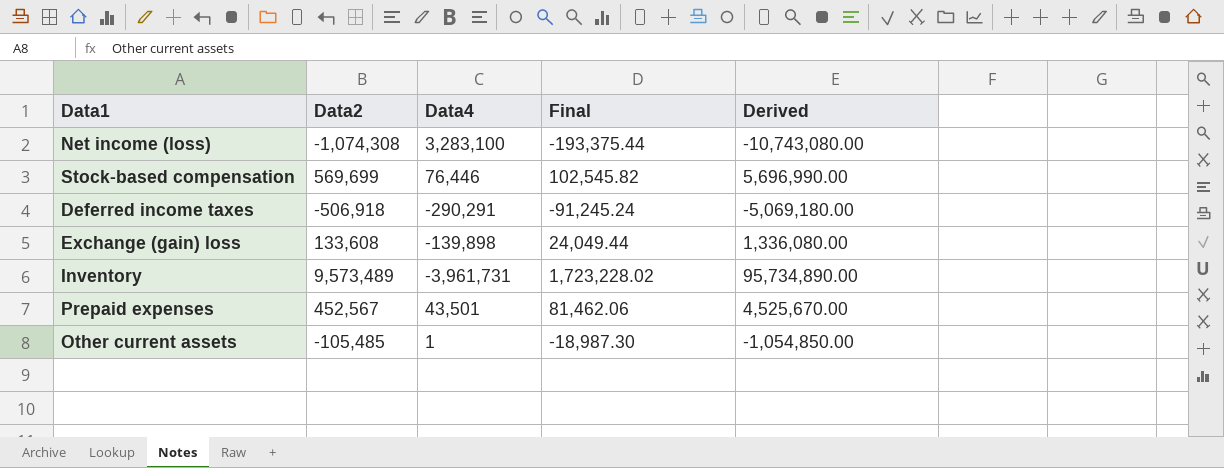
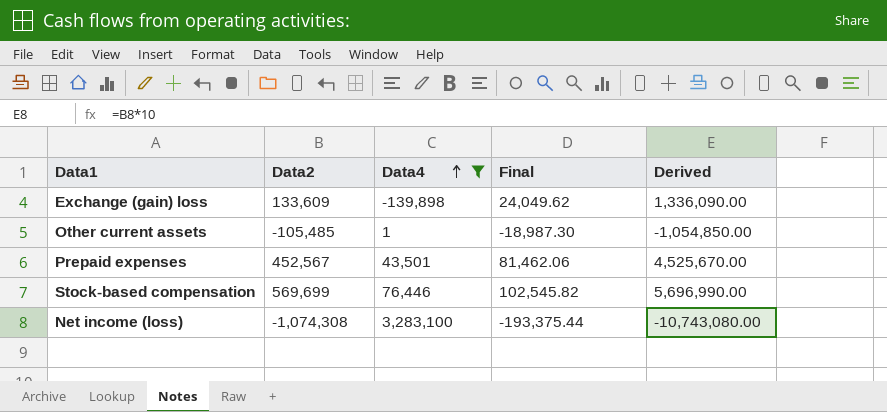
filter: none -> Data4 >= -139,898
row order: none -> Data4 ascending
Exchange (gain) loss | Data2: 133,608 -> 133,609
Exchange (gain) loss | Final: 24,049.44 -> 24,049.62
Exchange (gain) loss | Derived: 1,336,080.00 -> 1,336,090.00

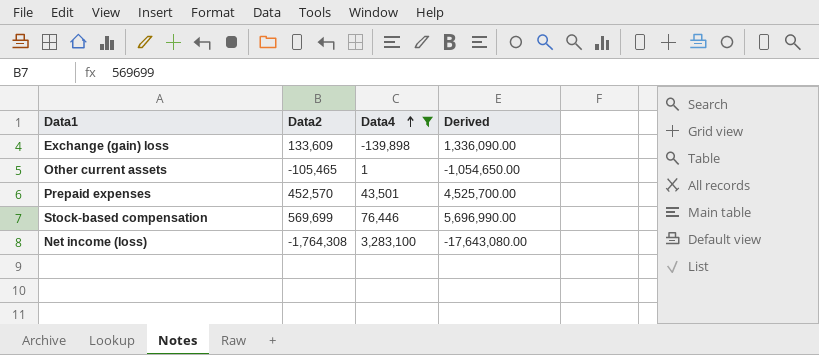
column Final | formula: [Data2] * 0.18 -> none
Other current assets | Data2: -105,485 -> -105,465
Other current assets | Derived: -1,054,850.00 -> -1,054,650.00
Prepaid expenses | Data2: 452,567 -> 452,570
Prepaid expenses | Derived: 4,525,670.00 -> 4,525,700.00
Net income (loss) | Data2: -1,074,308 -> -1,764,308
Net income (loss) | Derived: -10,743,080.00 -> -17,643,080.00

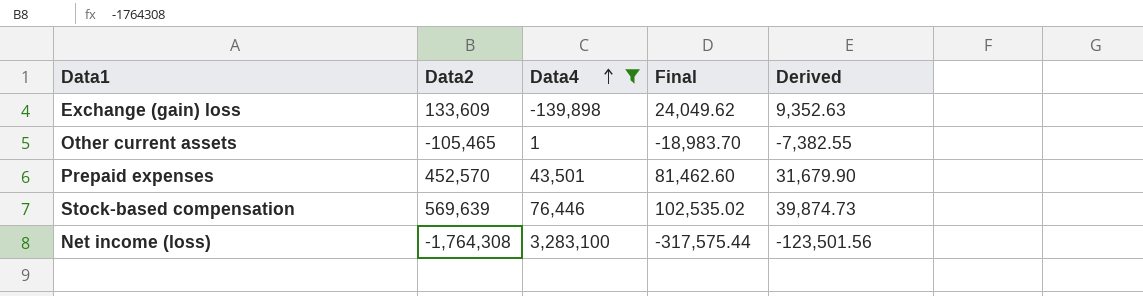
column Final | formula: none -> [Data2] * 0.18
column Derived | formula: [Data2] * 10 -> [Data2] * 0.07
Stock-based compensation | Data2: 569,699 -> 569,639

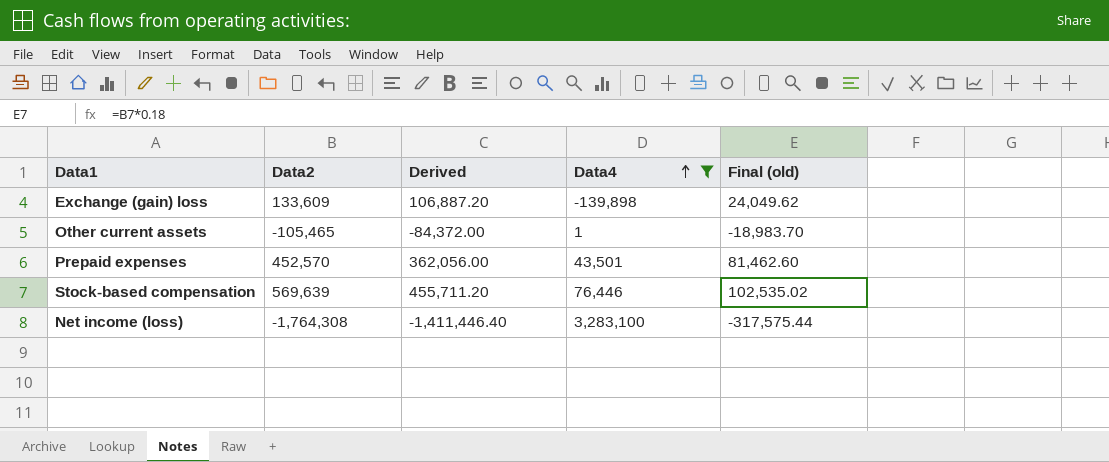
column Derived | formula: [Data2] * 0.07 -> [Data2] * 0.8
column Derived | position: 5 -> 3
column name: Final -> Final (old)

